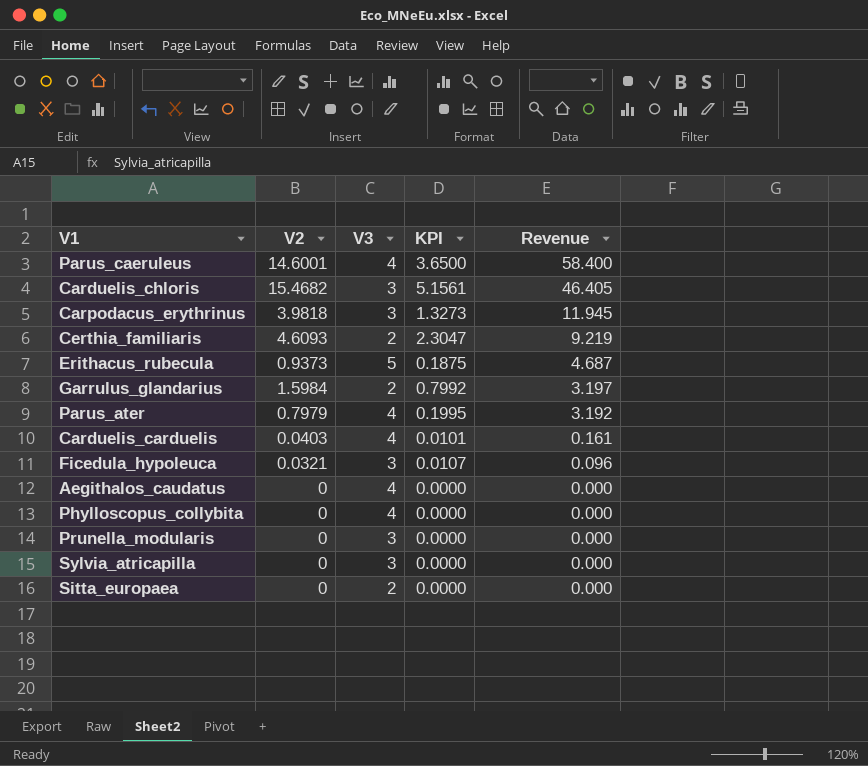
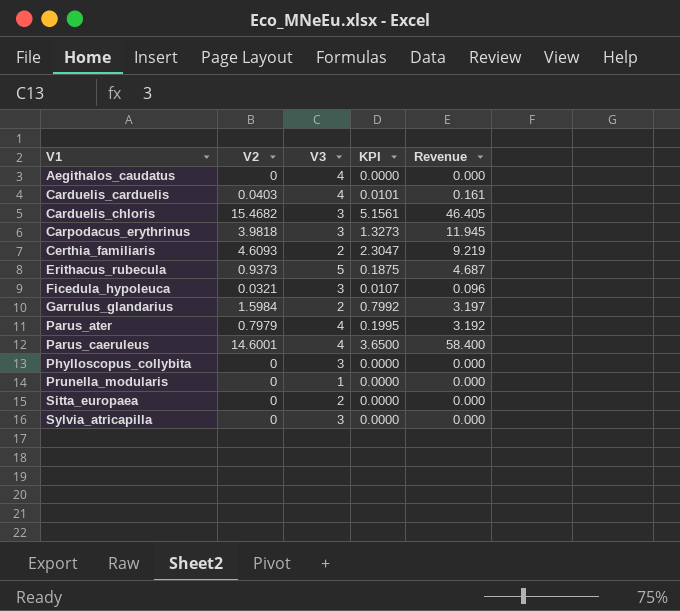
row order: Revenue descending -> V1 ascending
Phylloscopus_collybita | V3: 4 -> 3
Prunella_modularis | V3: 3 -> 1

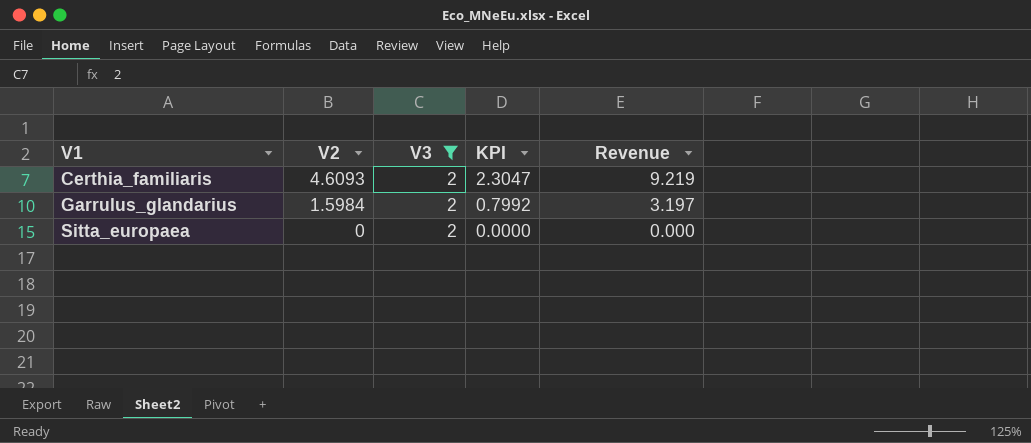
filter: none -> V3 = 2

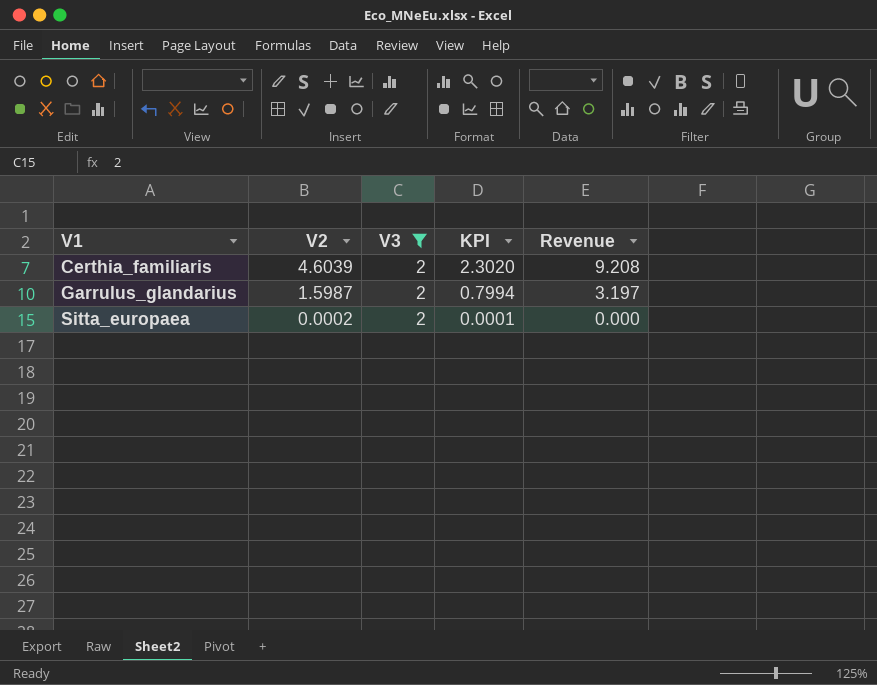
Certhia_familiaris | V2: 4.6093 -> 4.6039
Certhia_familiaris | KPI: 2.3047 -> 2.3020
Certhia_familiaris | Revenue: 9.219 -> 9.208
Garrulus_glandarius | V2: 1.5984 -> 1.5987
Garrulus_glandarius | KPI: 0.7992 -> 0.7994
Sitta_europaea | V2: 0 -> 0.0002
Sitta_europaea | KPI: 0.0000 -> 0.0001

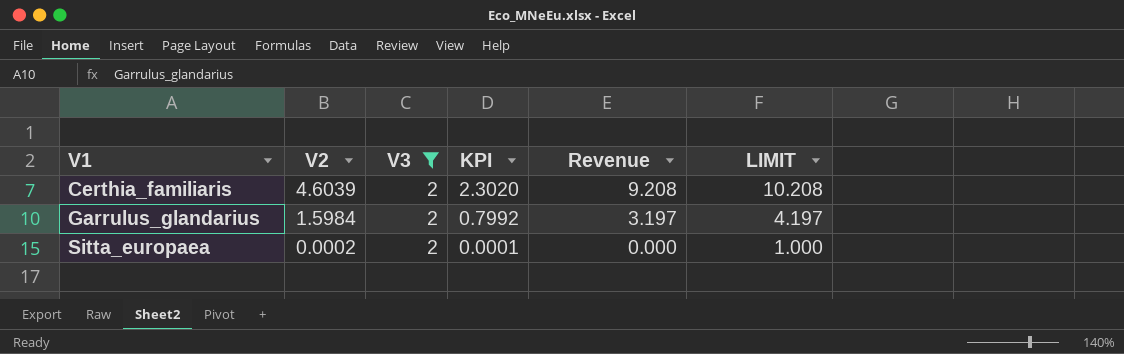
column LIMIT | formula: none -> [Revenue] + 1
Garrulus_glandarius | V2: 1.5987 -> 1.5984
Garrulus_glandarius | KPI: 0.7994 -> 0.7992

